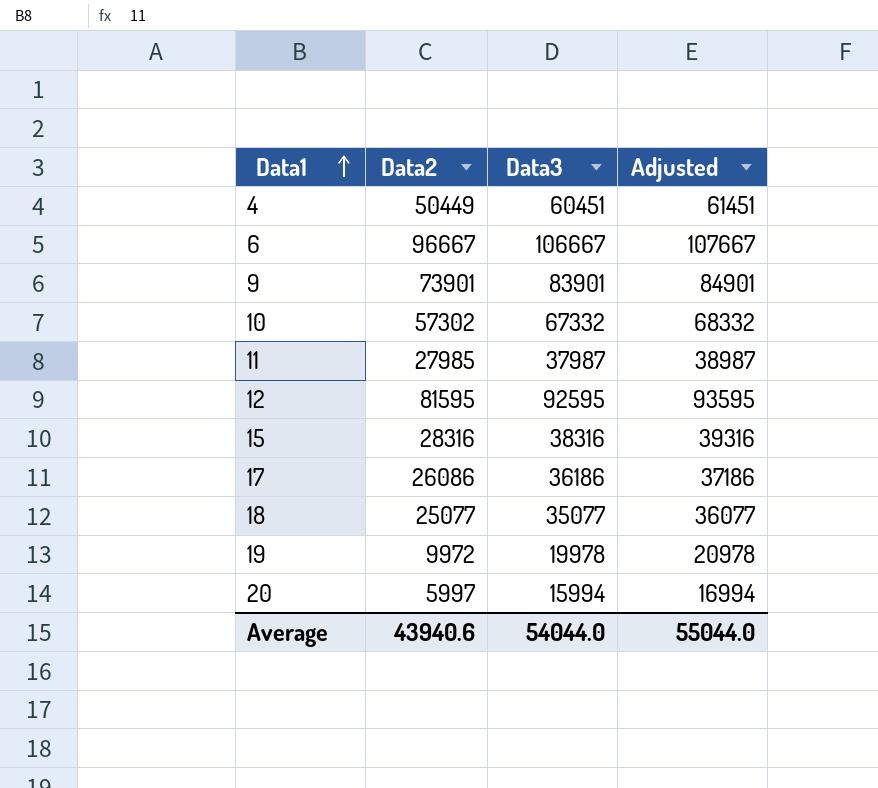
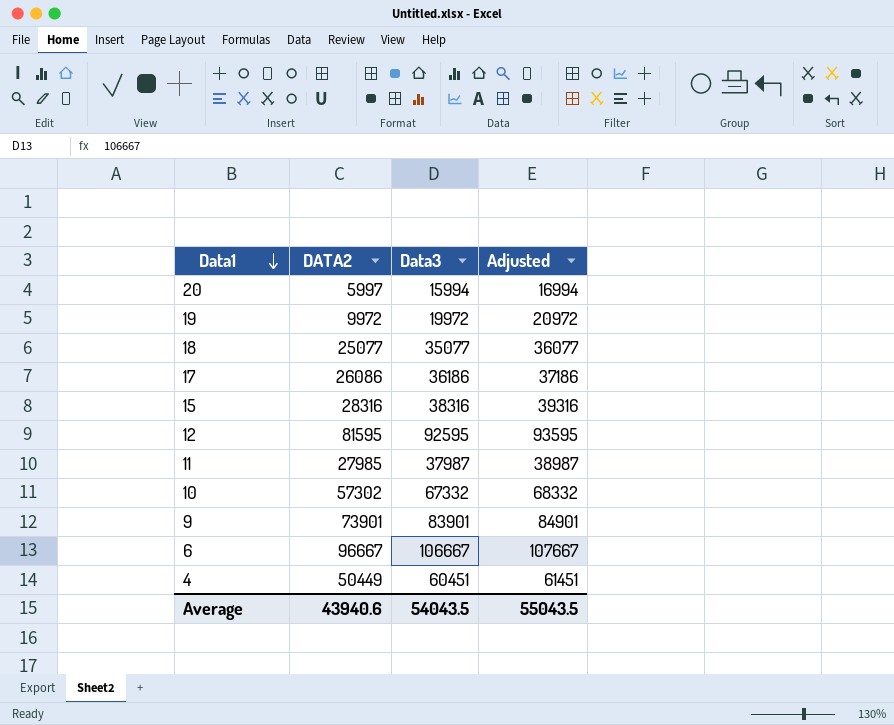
row order: Data1 ascending -> Data1 descending
column name: Data2 -> DATA2
19 | Data3: 19978 -> 19972
19 | Adjusted: 20978 -> 20972
Average | Data3: 54044.0 -> 54043.5
Average | Adjusted: 55044.0 -> 55043.5

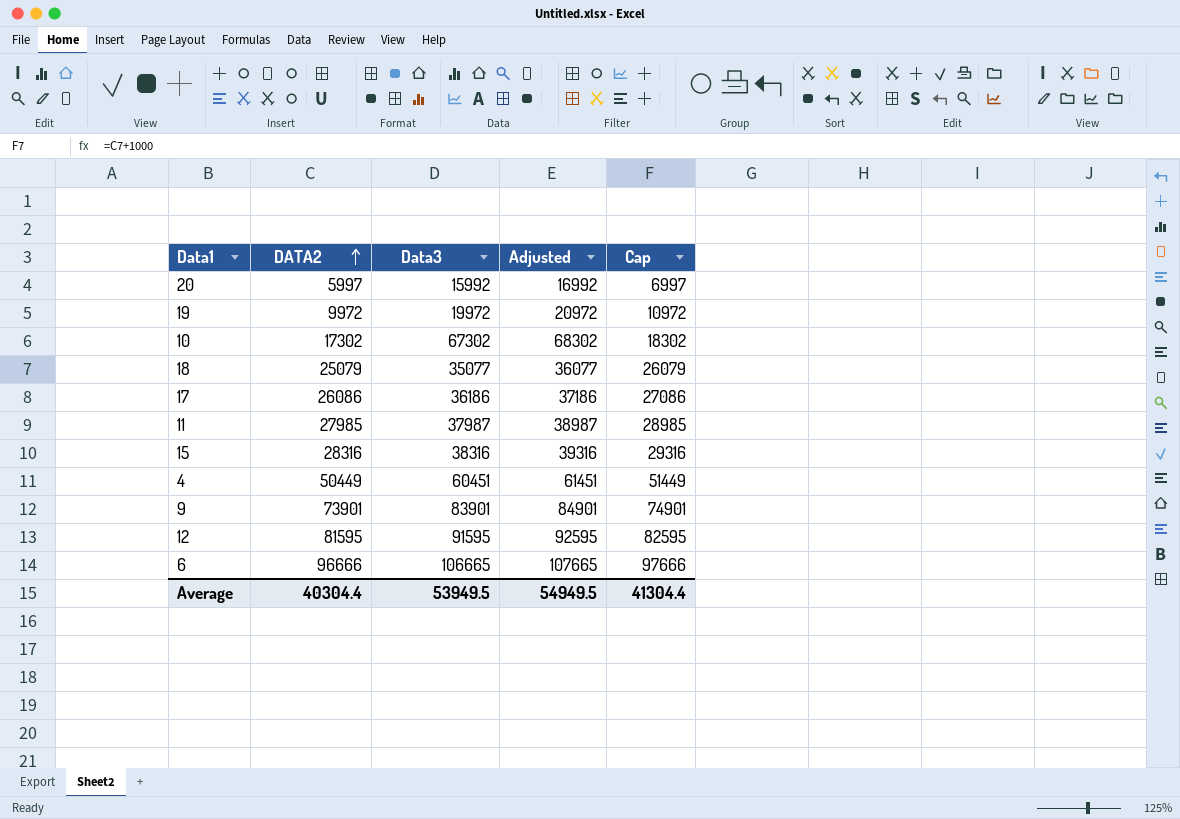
row order: Data1 descending -> DATA2 ascending
column Cap | formula: none -> [DATA2] + 1000
20 | Data3: 15994 -> 15992
20 | Adjusted: 16994 -> 16992
10 | DATA2: 57302 -> 17302
10 | Data3: 67332 -> 67302
10 | Adjusted: 68332 -> 68302
18 | DATA2: 25077 -> 25079
12 | Data3: 92595 -> 91595
12 | Adjusted: 93595 -> 92595
6 | DATA2: 96667 -> 96666
6 | Data3: 106667 -> 106665
6 | Adjusted: 107667 -> 107665
Average | DATA2: 43940.6 -> 40304.4
Average | Data3: 54043.5 -> 53949.5
Average | Adjusted: 55043.5 -> 54949.5

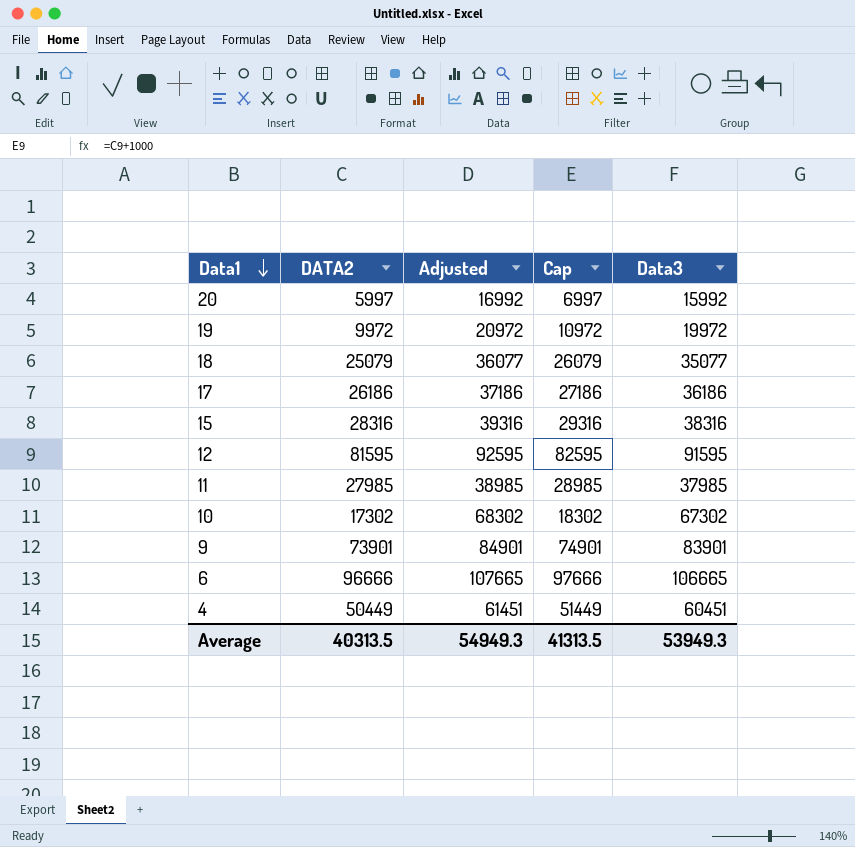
row order: DATA2 ascending -> Data1 descending
column Data3 | position: 3 -> 5
17 | DATA2: 26086 -> 26186
17 | Cap: 27086 -> 27186
11 | Adjusted: 38987 -> 38985
11 | Data3: 37987 -> 37985
Average | DATA2: 40304.4 -> 40313.5
Average | Adjusted: 54949.5 -> 54949.3
Average | Cap: 41304.4 -> 41313.5
Average | Data3: 53949.5 -> 53949.3

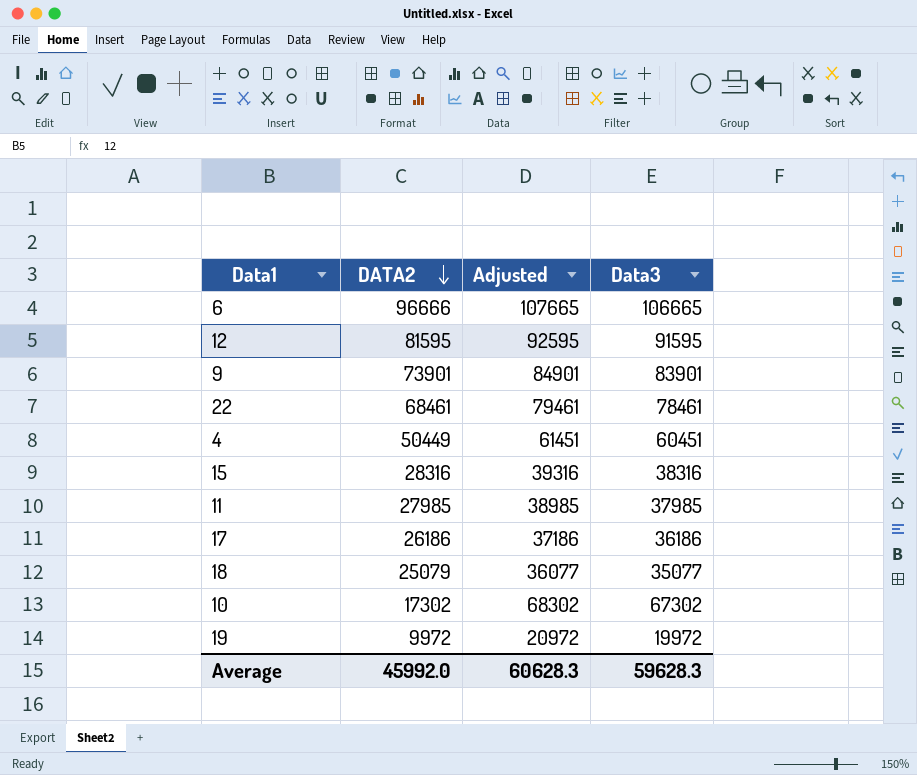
row order: Data1 descending -> DATA2 descending
column Cap | formula: [DATA2] + 1000 -> none
row 20: 5997 | 16992 | 6997 | 15992 -> none
row 22: none -> 68461 | 79461 | 78461
Average | DATA2: 40313.5 -> 45992.0
Average | Adjusted: 54949.3 -> 60628.3
Average | Data3: 53949.3 -> 59628.3

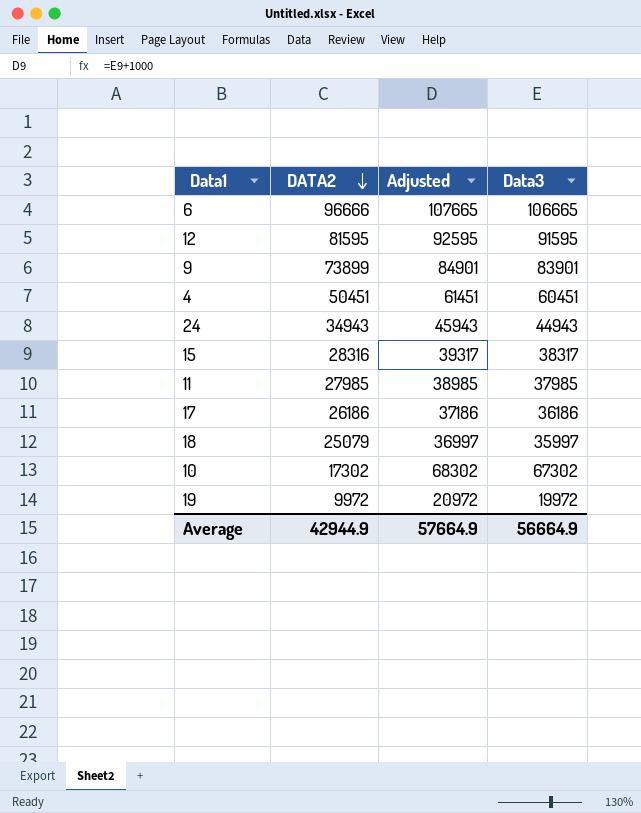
row 22: 68461 | 79461 | 78461 -> none
9 | DATA2: 73901 -> 73899
4 | DATA2: 50449 -> 50451
row 24: none -> 34943 | 45943 | 44943
15 | Adjusted: 39316 -> 39317
15 | Data3: 38316 -> 38317
18 | Adjusted: 36077 -> 36997
18 | Data3: 35077 -> 35997
Average | DATA2: 45992.0 -> 42944.9
Average | Adjusted: 60628.3 -> 57664.9
Average | Data3: 59628.3 -> 56664.9

